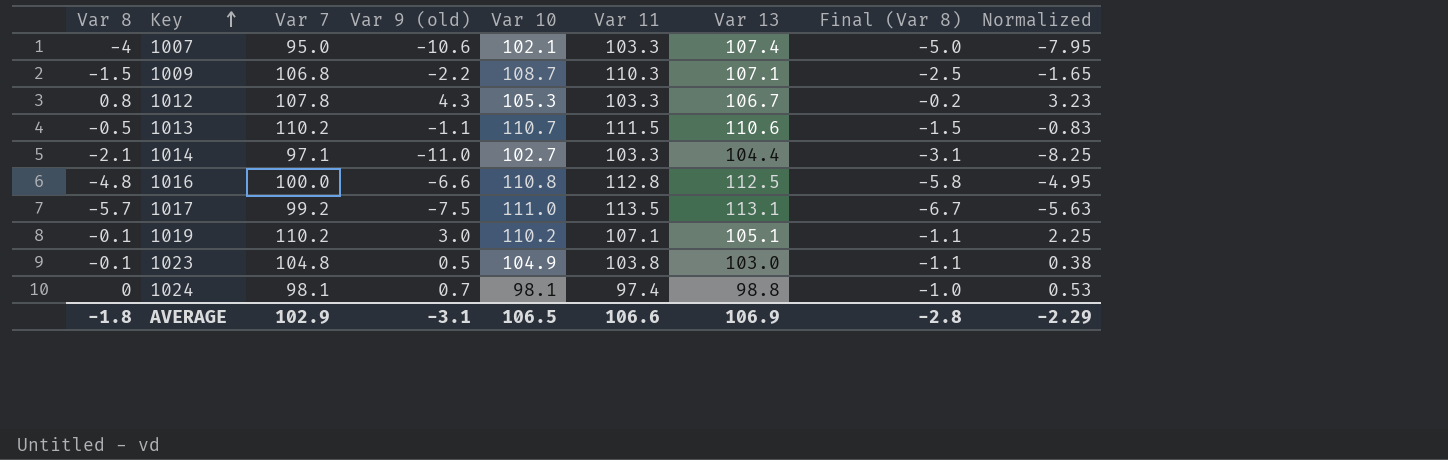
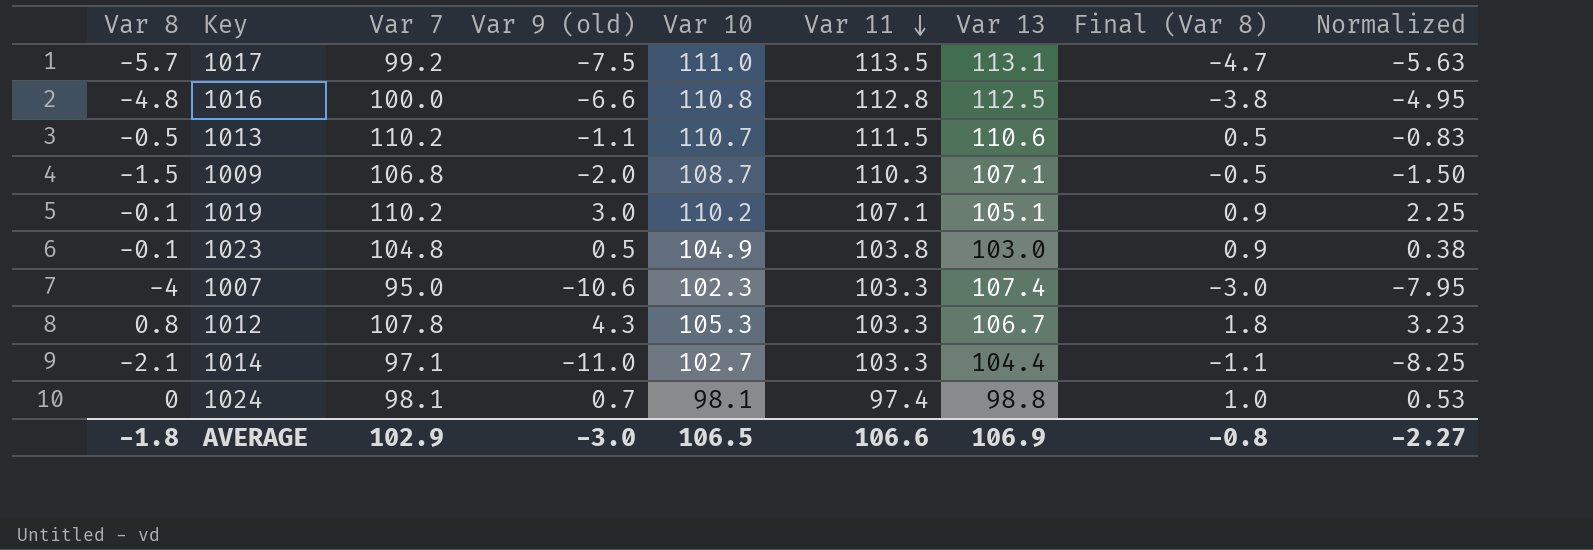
row order: Key ascending -> Var 11 descending
column Final (Var 8) | formula: [Var 8] - 1 -> [Var 8] + 1
1009 | Var 9 (old): -2.2 -> -2.0
1009 | Normalized: -1.65 -> -1.50
1007 | Var 10: 102.1 -> 102.3
AVERAGE | Var 9 (old): -3.1 -> -3.0
AVERAGE | Final (Var 8): -2.8 -> -0.8
AVERAGE | Normalized: -2.29 -> -2.27

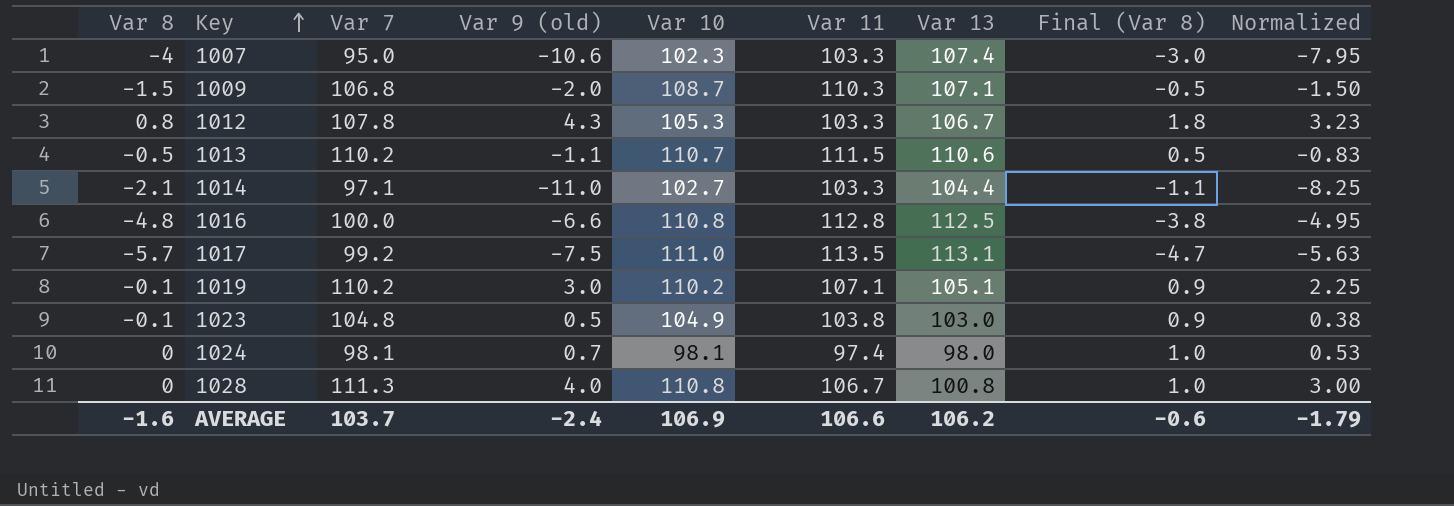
row order: Var 11 descending -> Key ascending
1024 | Var 13: 98.8 -> 98.0
row 1028: none -> 0 | 111.3 | 4.0 | 110.8 | 106.7 | 100.8 | 1.0 | 3.00
AVERAGE | Var 8: -1.8 -> -1.6
AVERAGE | Var 7: 102.9 -> 103.7
AVERAGE | Var 9 (old): -3.0 -> -2.4
AVERAGE | Var 10: 106.5 -> 106.9
AVERAGE | Var 13: 106.9 -> 106.2
AVERAGE | Final (Var 8): -0.8 -> -0.6
AVERAGE | Normalized: -2.27 -> -1.79

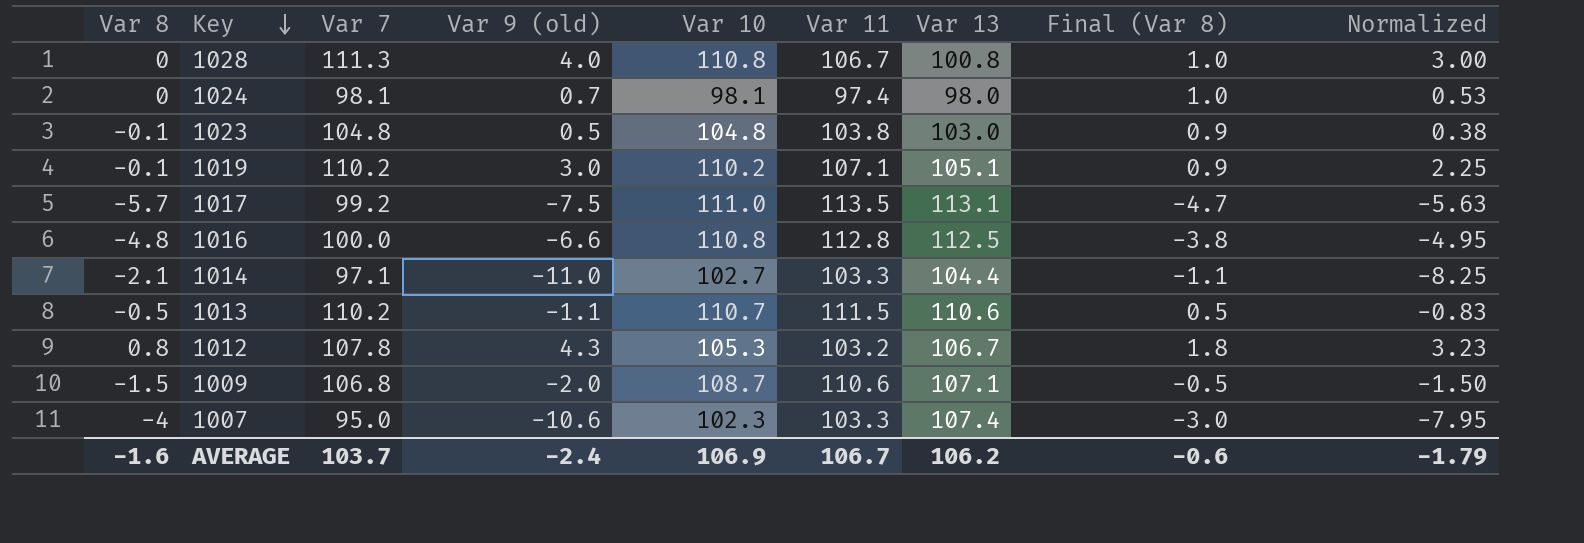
row order: Key ascending -> Key descending
1023 | Var 10: 104.9 -> 104.8
1012 | Var 11: 103.3 -> 103.2
1009 | Var 11: 110.3 -> 110.6
AVERAGE | Var 11: 106.6 -> 106.7

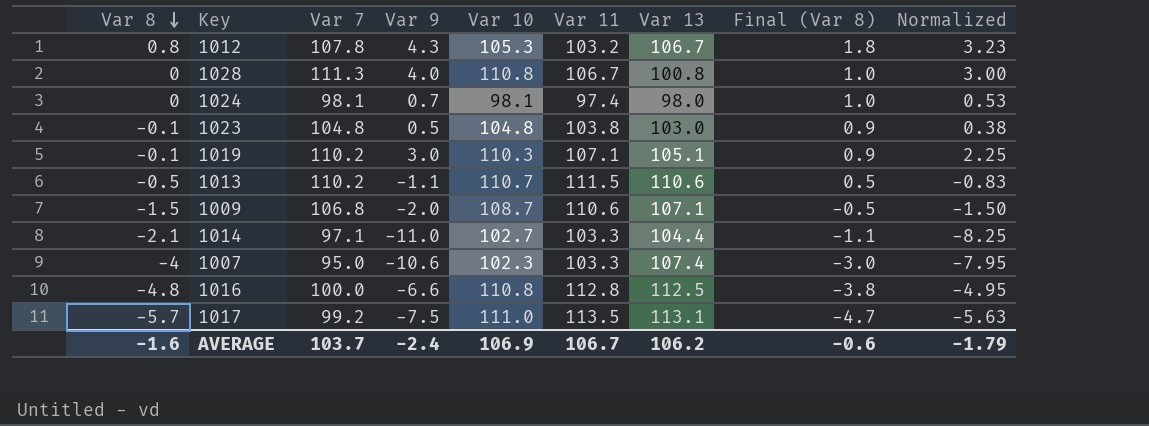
row order: Key descending -> Var 8 descending
column name: Var 9 (old) -> Var 9
1019 | Var 10: 110.2 -> 110.3

